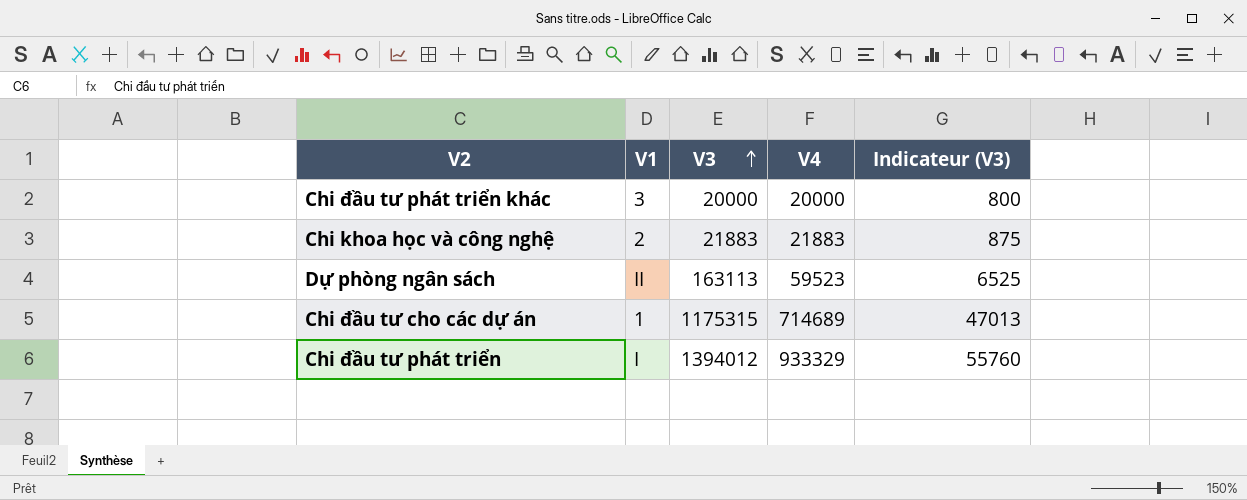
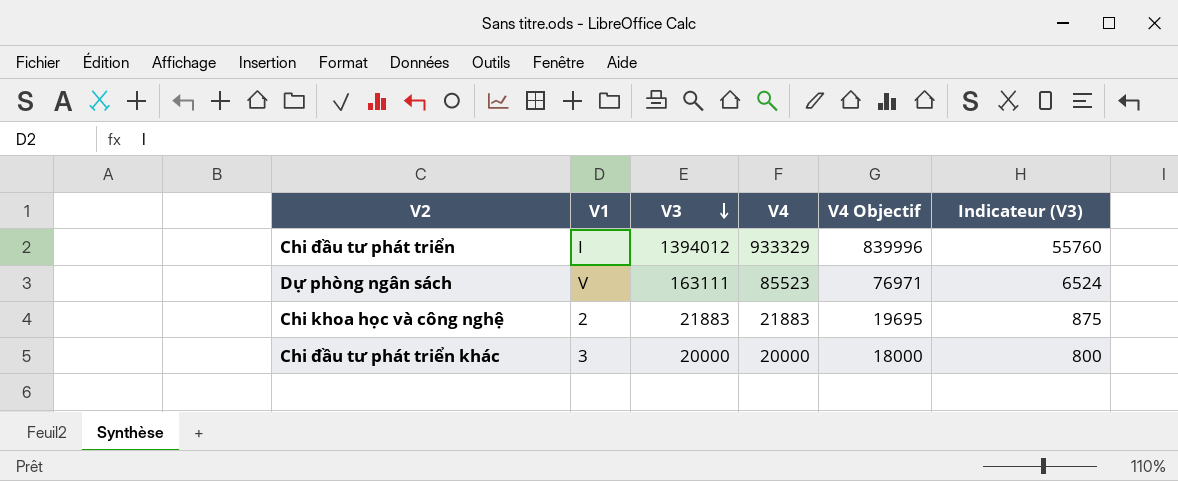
row order: V3 ascending -> V3 descending
column V4 Objectif | formula: none -> [V4] * 0,9
row Chi đầu tư cho các dự án: 1 | 1175315 | 714689 | 47013 -> none
Dự phòng ngân sách | V1: II -> V
Dự phòng ngân sách | V3: 163113 -> 163111
Dự phòng ngân sách | V4: 59523 -> 85523
Dự phòng ngân sách | Indicateur (V3): 6525 -> 6524

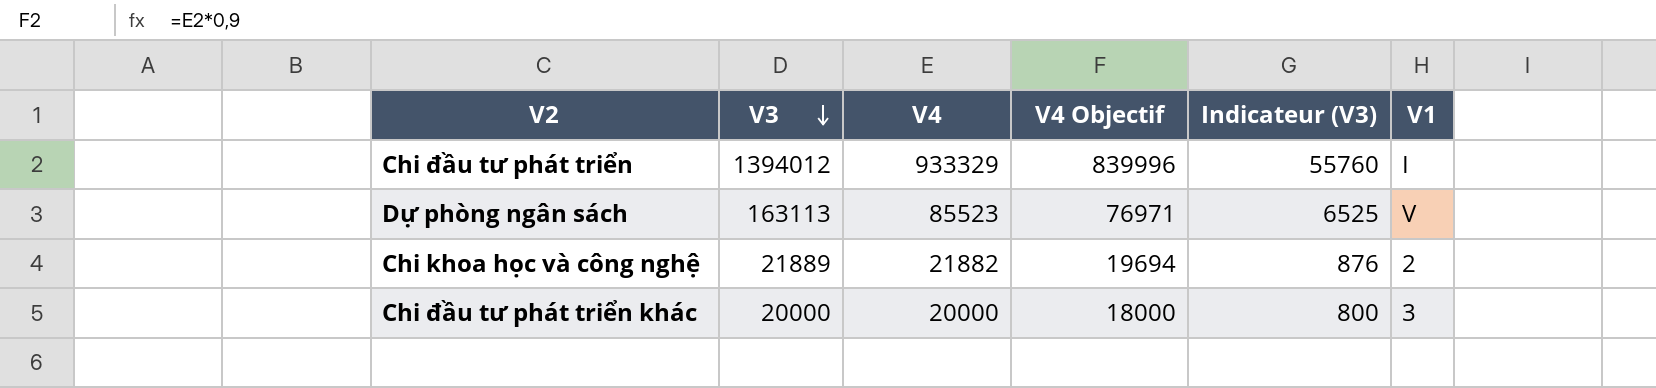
column V1 | position: 2 -> 6
Dự phòng ngân sách | V3: 163111 -> 163113
Dự phòng ngân sách | Indicateur (V3): 6524 -> 6525
Chi khoa học và công nghệ | V3: 21883 -> 21889
Chi khoa học và công nghệ | V4: 21883 -> 21882
Chi khoa học và công nghệ | V4 Objectif: 19695 -> 19694
Chi khoa học và công nghệ | Indicateur (V3): 875 -> 876

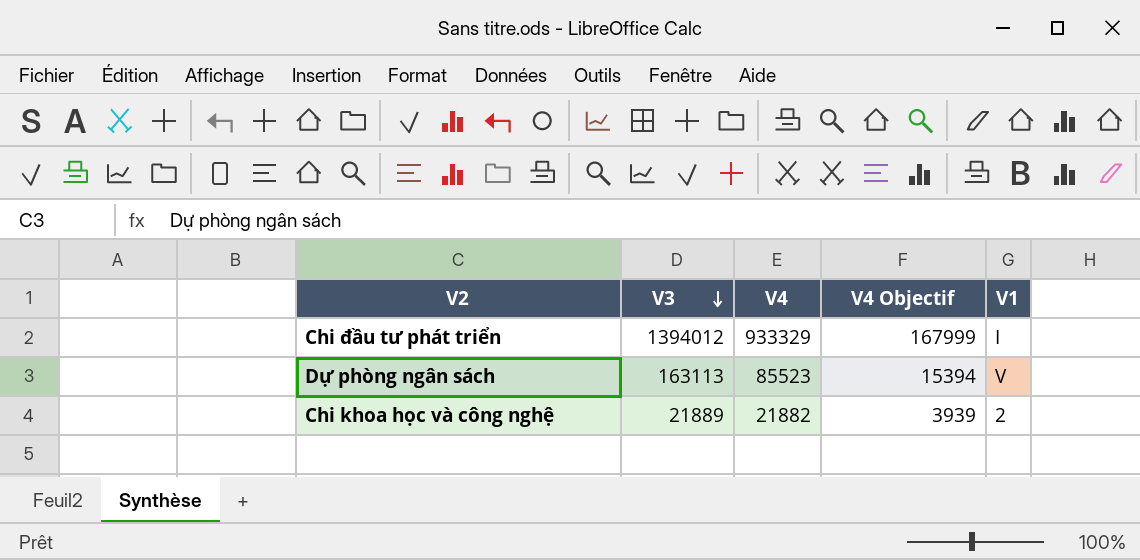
column Indicateur (V3) | formula: [V3] * 0,04 -> none
column V4 Objectif | formula: [V4] * 0,9 -> [V4] * 0,18
row Chi đầu tư phát triển khác: 20000 | 20000 | 18000 | 800 | 3 -> none

